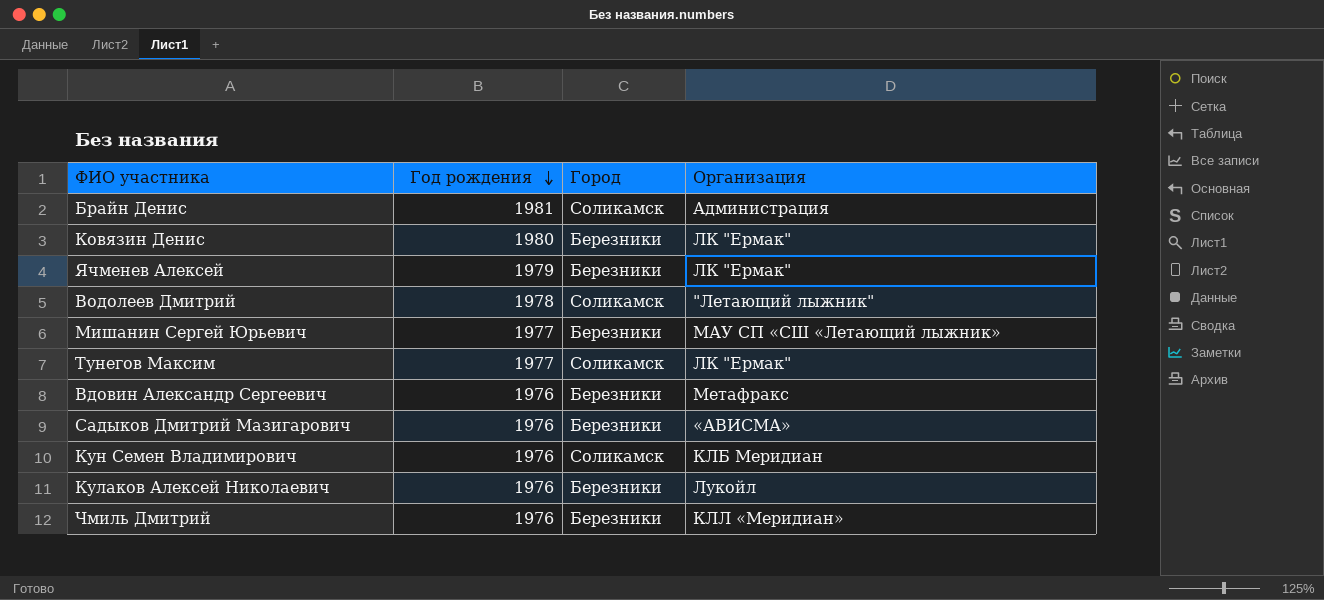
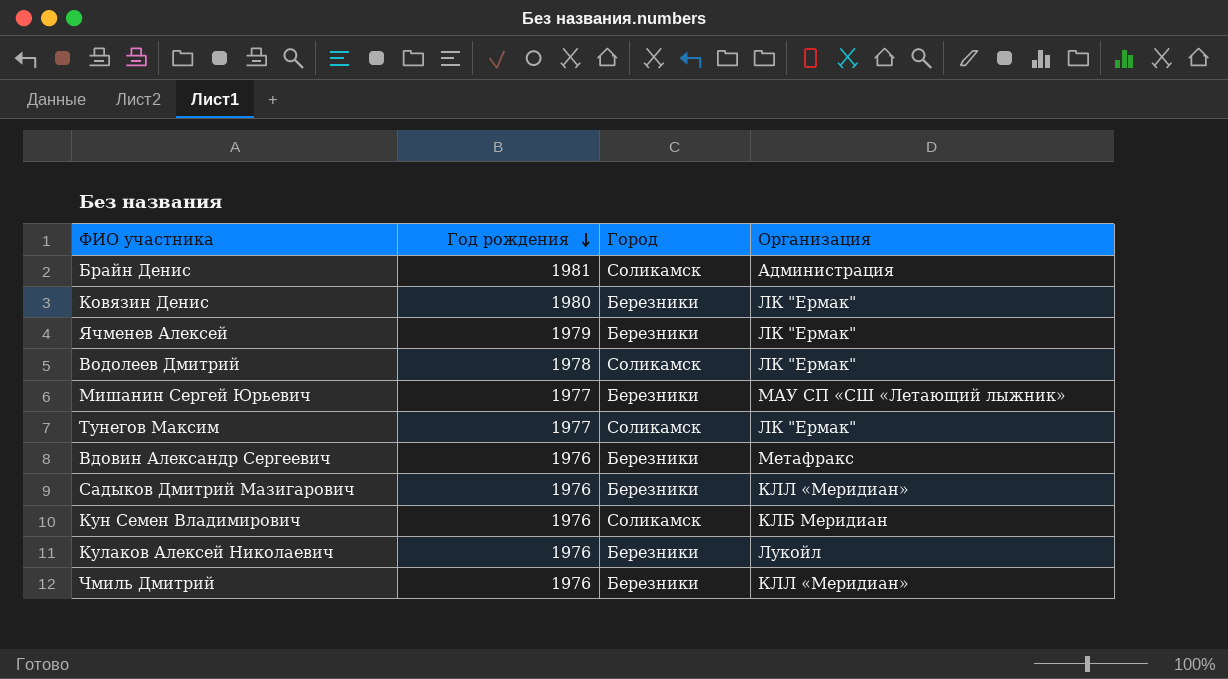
Водолеев Дмитрий | Организация: "Летающий лыжник" -> ЛК "Ермак"
Садыков Дмитрий Мазигарович | Организация: «АВИСМА» -> КЛЛ «Меридиан»

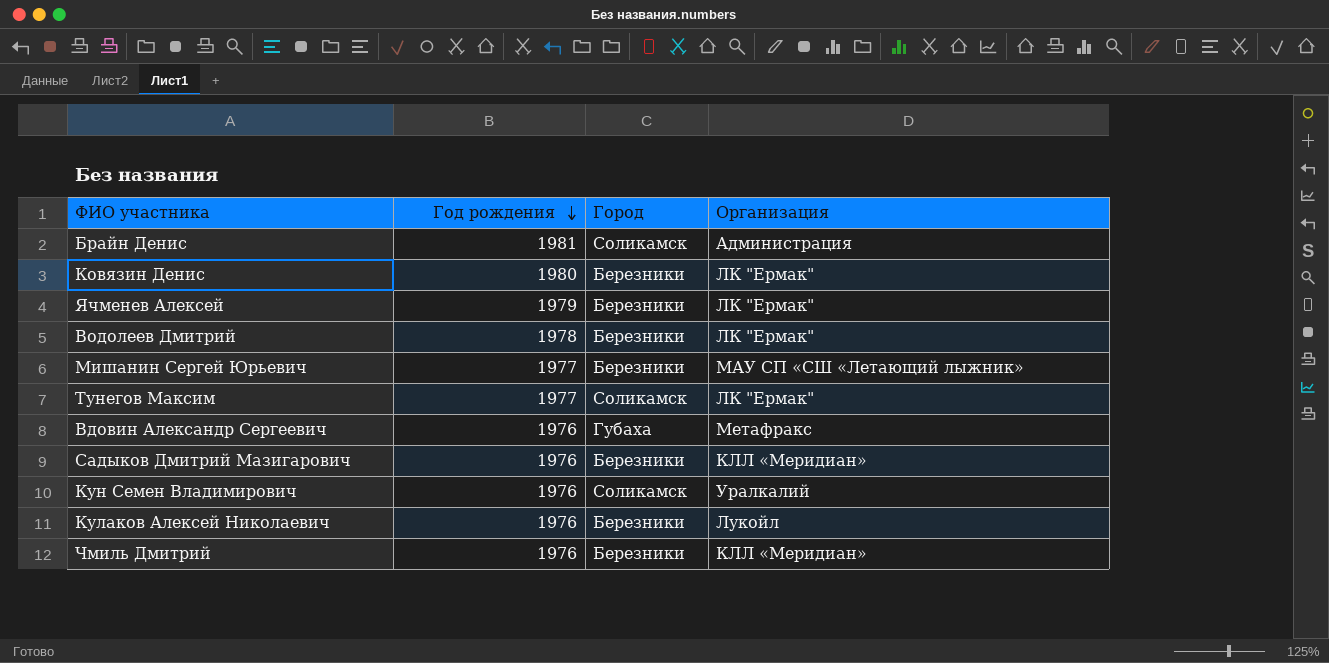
Водолеев Дмитрий | Город: Соликамск -> Березники
Вдовин Александр Сергеевич | Город: Березники -> Губаха
Кун Семен Владимирович | Организация: КЛБ Меридиан -> Уралкалий

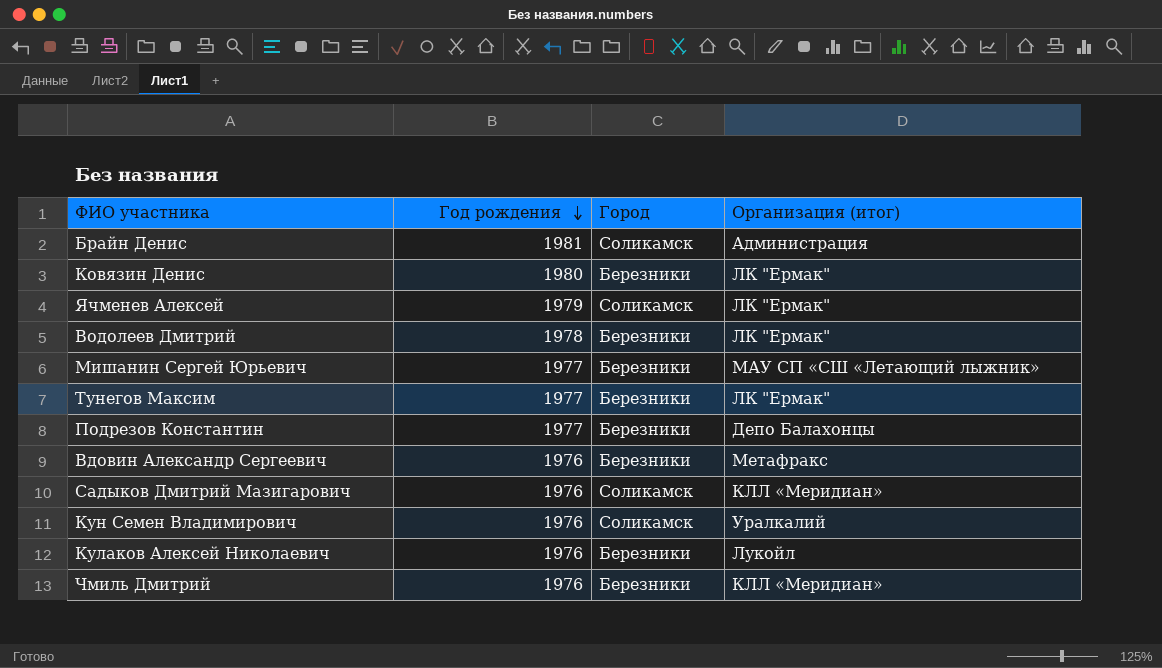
column name: Организация -> Организация (итог)
Ячменев Алексей | Город: Березники -> Соликамск
Тунегов Максим | Город: Соликамск -> Березники
row Подрезов Константин: none -> 1977 | Березники | Депо Балахонцы
Вдовин Александр Сергеевич | Город: Губаха -> Березники
Садыков Дмитрий Мазигарович | Город: Березники -> Соликамск

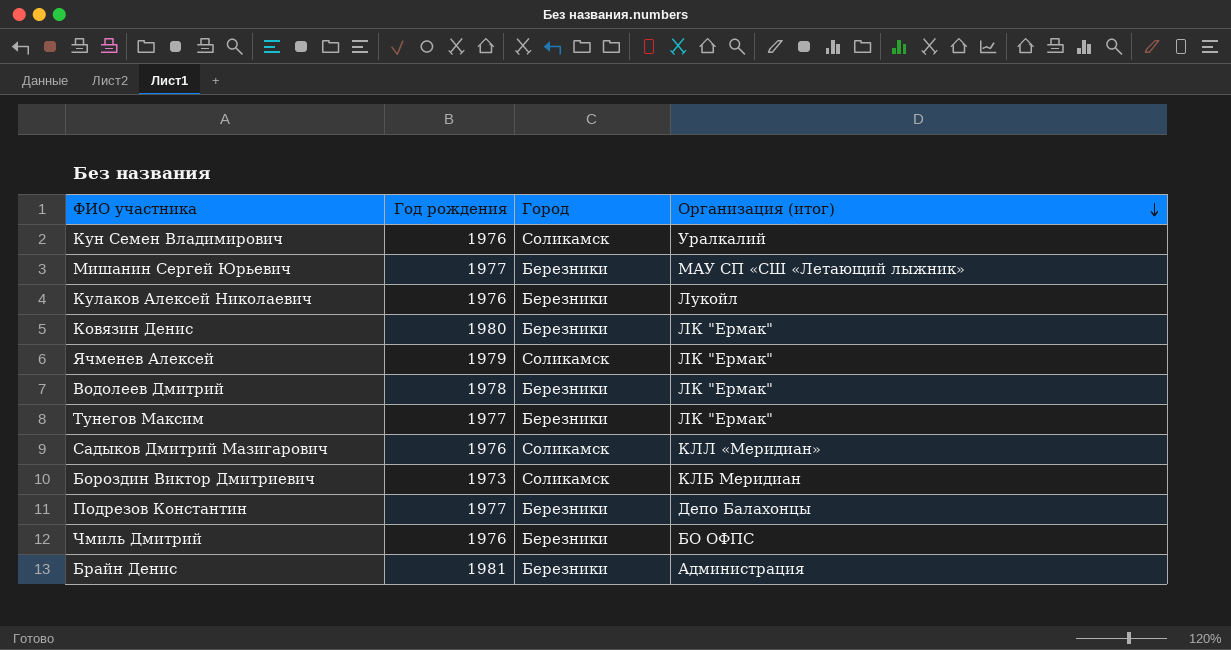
row order: Год рождения descending -> Организация (итог) descending
row Вдовин Александр Сергеевич: 1976 | Березники | Метафракс -> none
row Бороздин Виктор Дмитриевич: none -> 1973 | Соликамск | КЛБ Меридиан
Чмиль Дмитрий | Организация (итог): КЛЛ «Меридиан» -> БО ОФПС
Брайн Денис | Город: Соликамск -> Березники

